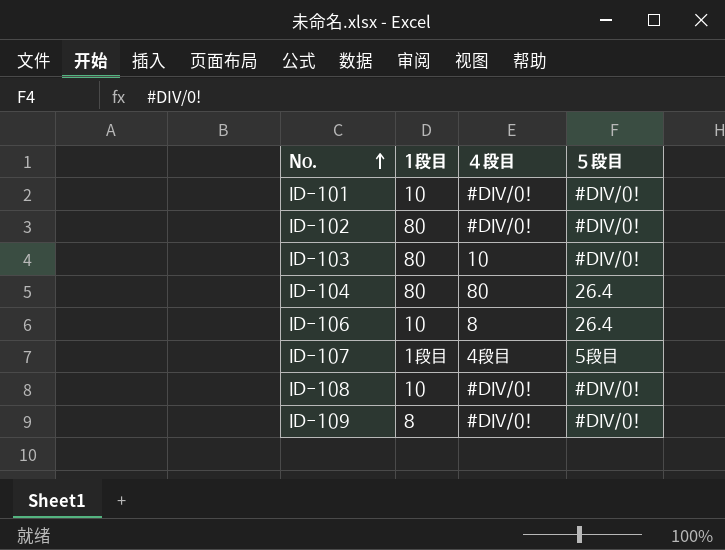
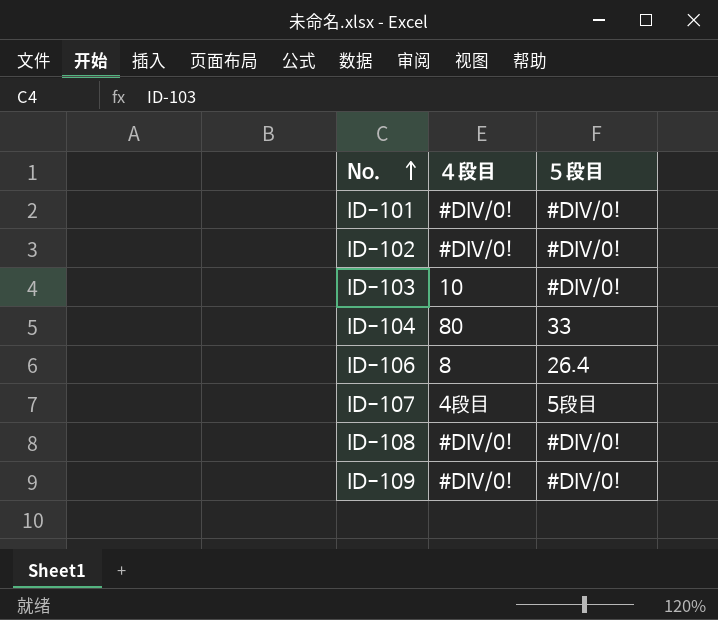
column 1段目 | position: 2 -> none
ID-104 | ５段目: 26.4 -> 33

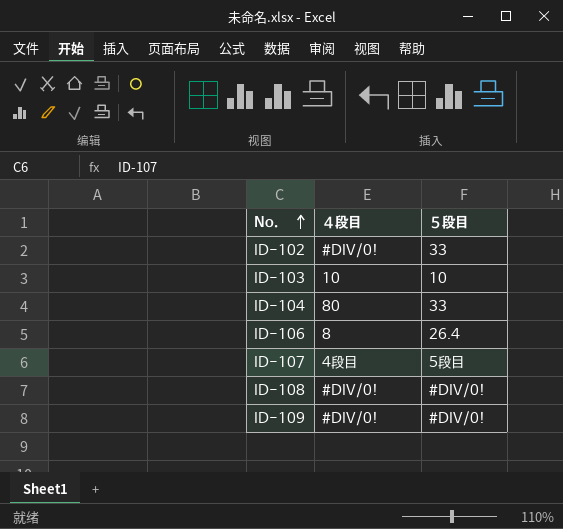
row ID-101: #DIV/0! | #DIV/0! -> none
ID-102 | ５段目: #DIV/0! -> 33
ID-103 | ５段目: #DIV/0! -> 10

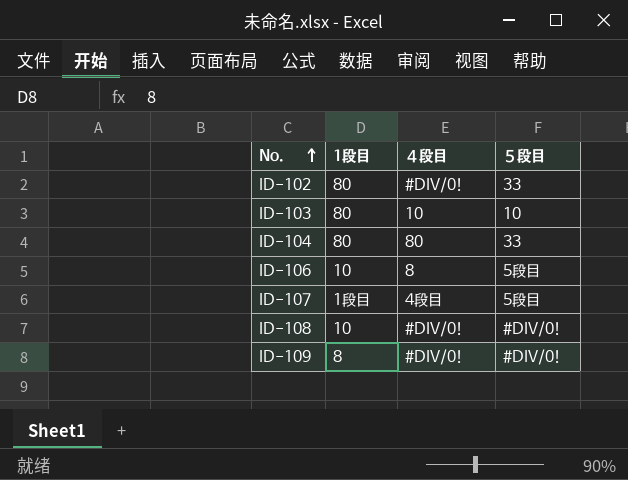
column 1段目 | position: none -> 2
ID-106 | ５段目: 26.4 -> 5段目

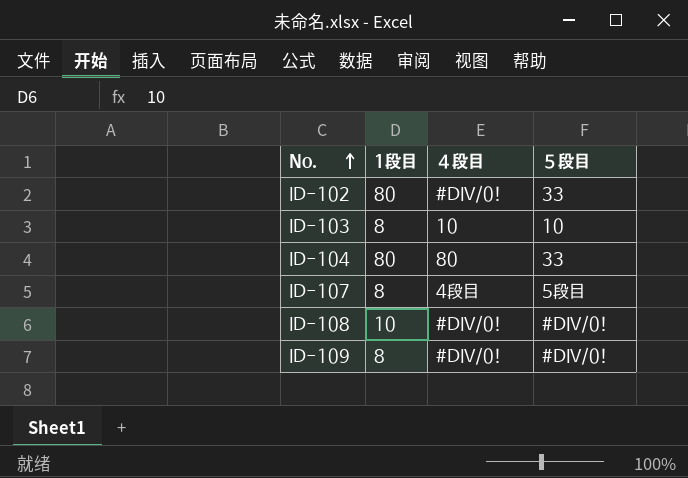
row ID-106: 10 | 8 | 5段目 -> none
ID-103 | 1段目: 80 -> 8
ID-107 | 1段目: 1段目 -> 8

